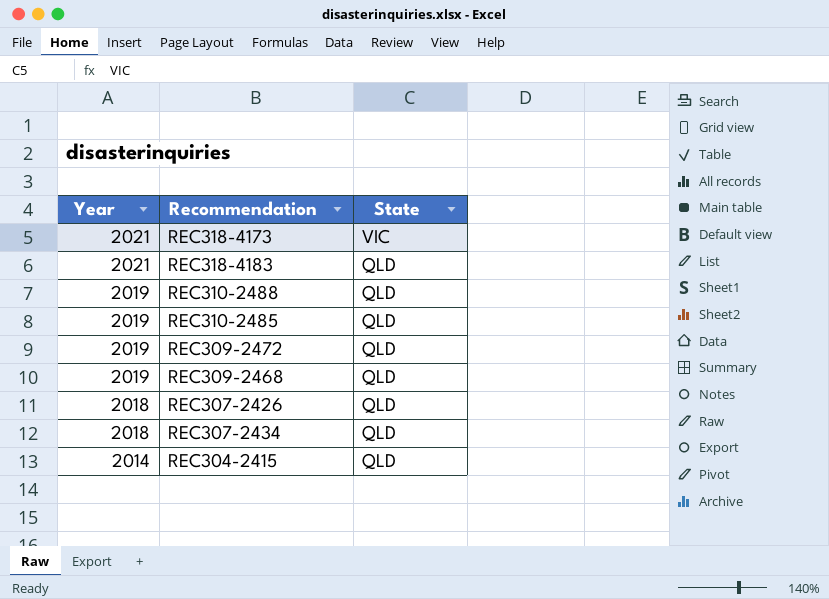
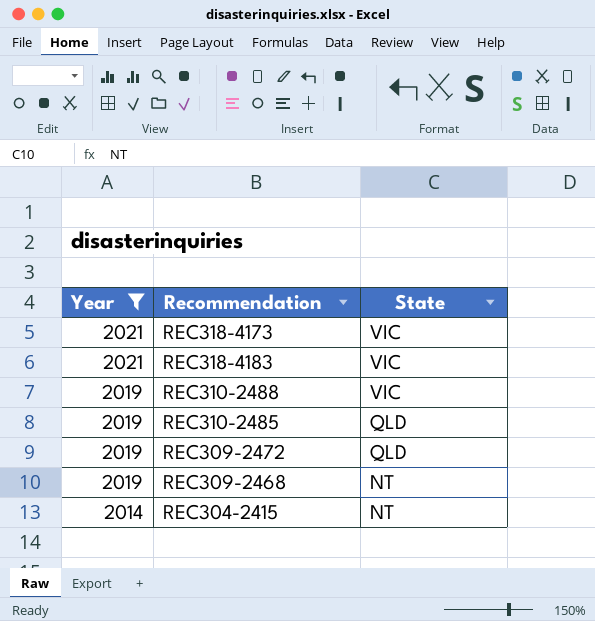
filter: none -> Year != 2018
REC318-4183 | State: QLD -> VIC
REC310-2488 | State: QLD -> VIC
REC309-2468 | State: QLD -> NT
REC304-2415 | State: QLD -> NT

